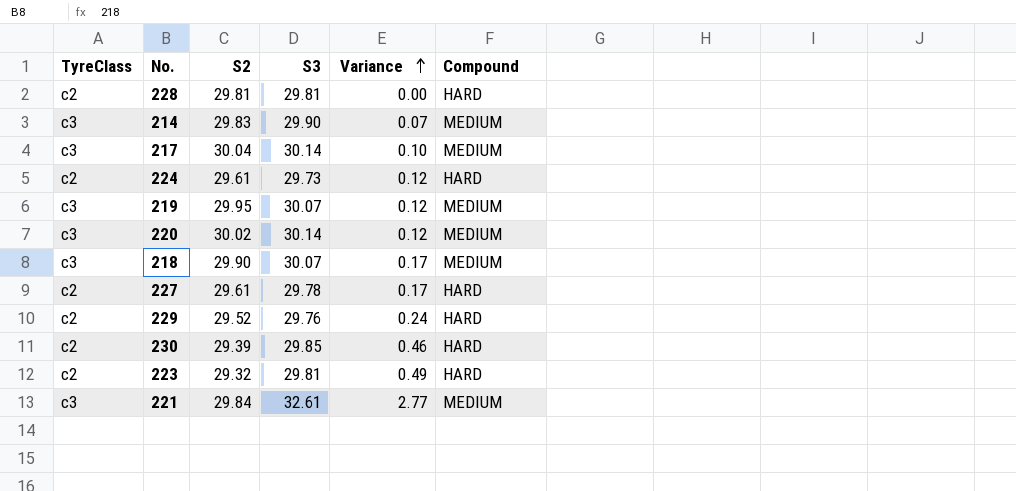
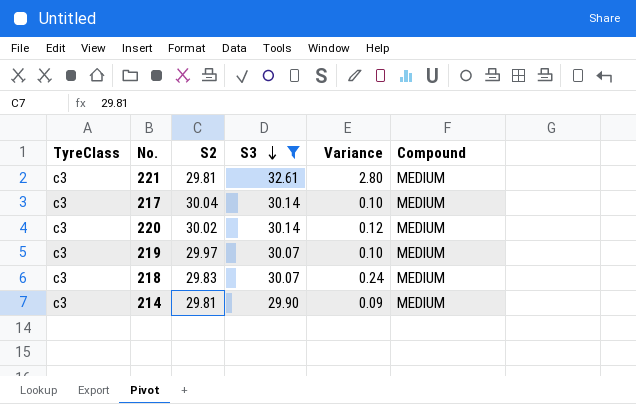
filter: none -> S3 >= 29.90
row order: Variance ascending -> S3 descending
221 | S2: 29.84 -> 29.81
221 | Variance: 2.77 -> 2.80
219 | S2: 29.95 -> 29.97
219 | Variance: 0.12 -> 0.10
218 | S2: 29.90 -> 29.83
218 | Variance: 0.17 -> 0.24
214 | S2: 29.83 -> 29.81
214 | Variance: 0.07 -> 0.09

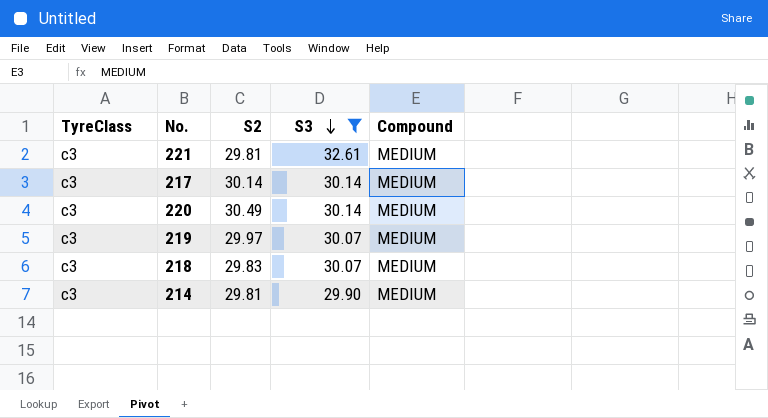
column Variance | formula: [S3] - [S2] -> none
217 | S2: 30.04 -> 30.14
220 | S2: 30.02 -> 30.49

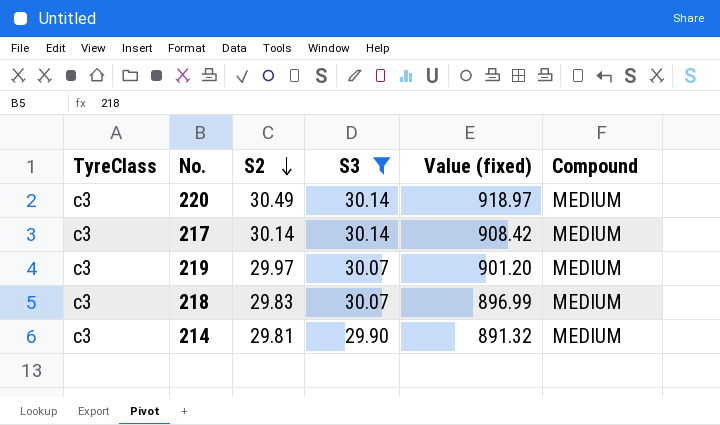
row order: S3 descending -> S2 descending
column Value (fixed) | formula: none -> [S2] * [S3]
row 221: c3 | 29.81 | 32.61 | MEDIUM -> none

